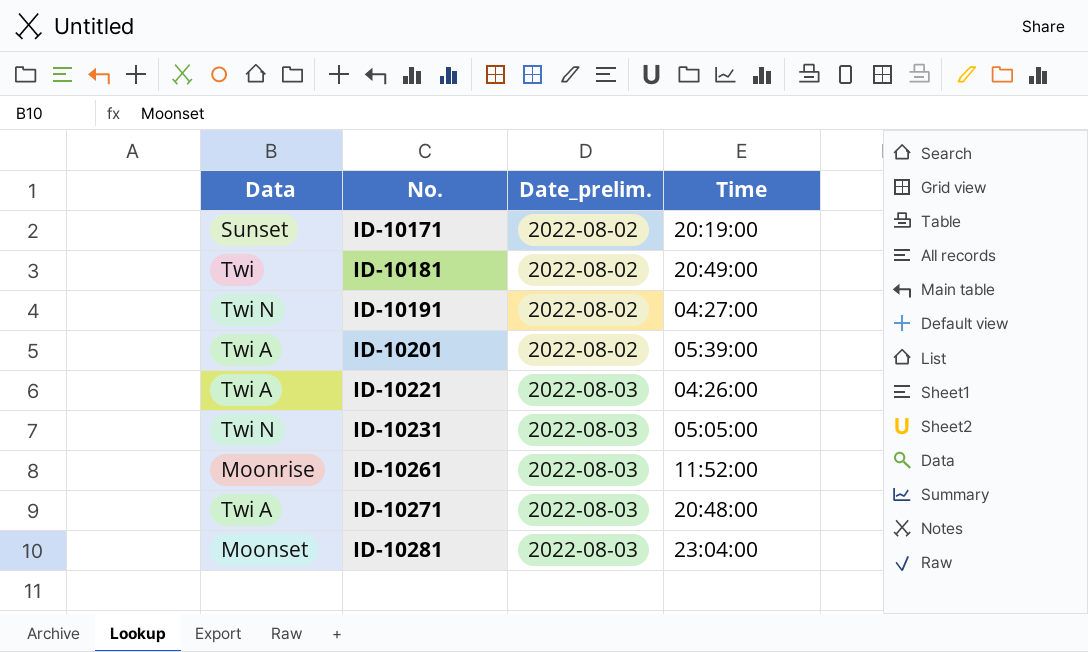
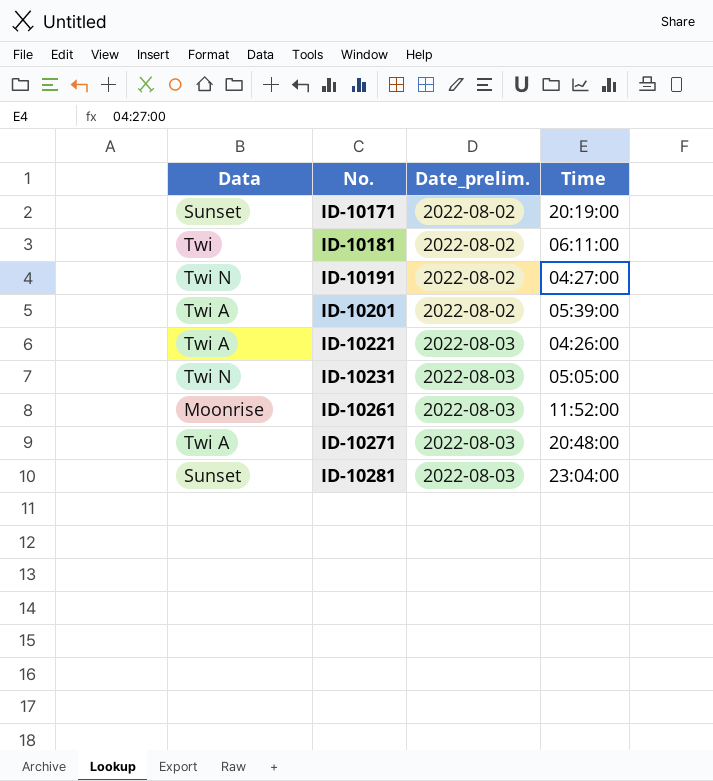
ID-10181 | Time: 20:49:00 -> 06:11:00
ID-10281 | Data: Moonset -> Sunset

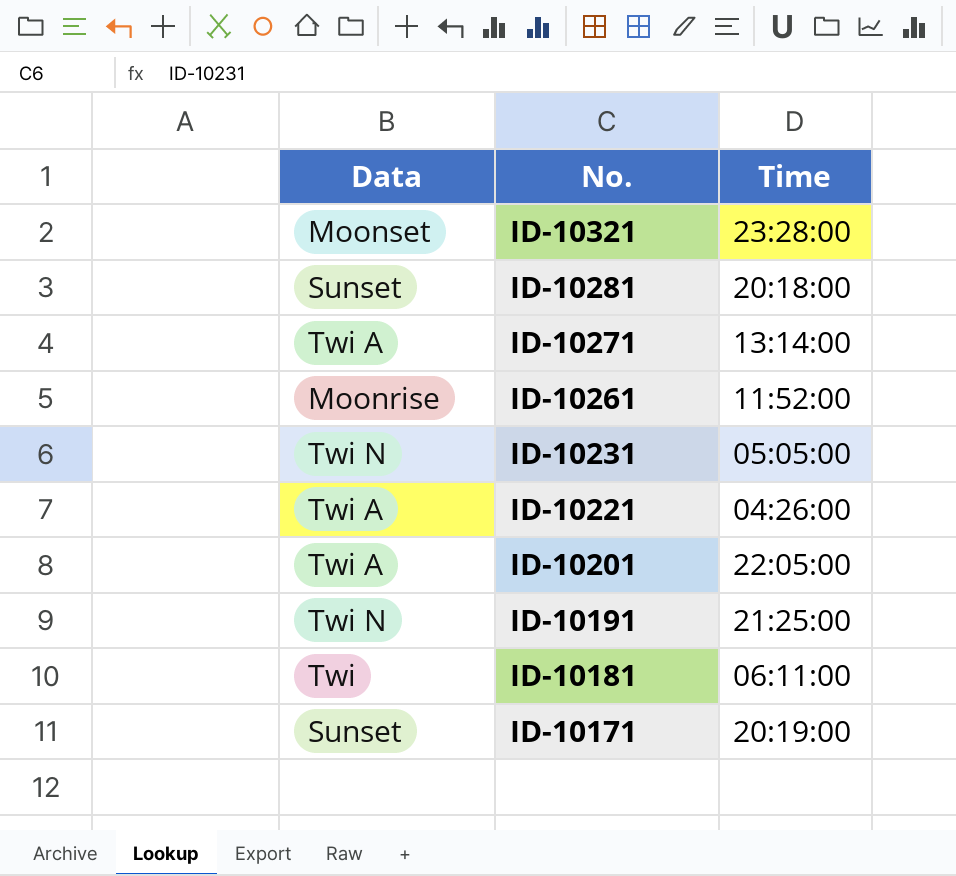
row order: No. ascending -> No. descending
column Date_prelim. | position: 3 -> none
row ID-10321: none -> Moonset | 23:28:00
ID-10281 | Time: 23:04:00 -> 20:18:00
ID-10271 | Time: 20:48:00 -> 13:14:00
ID-10201 | Time: 05:39:00 -> 22:05:00
ID-10191 | Time: 04:27:00 -> 21:25:00

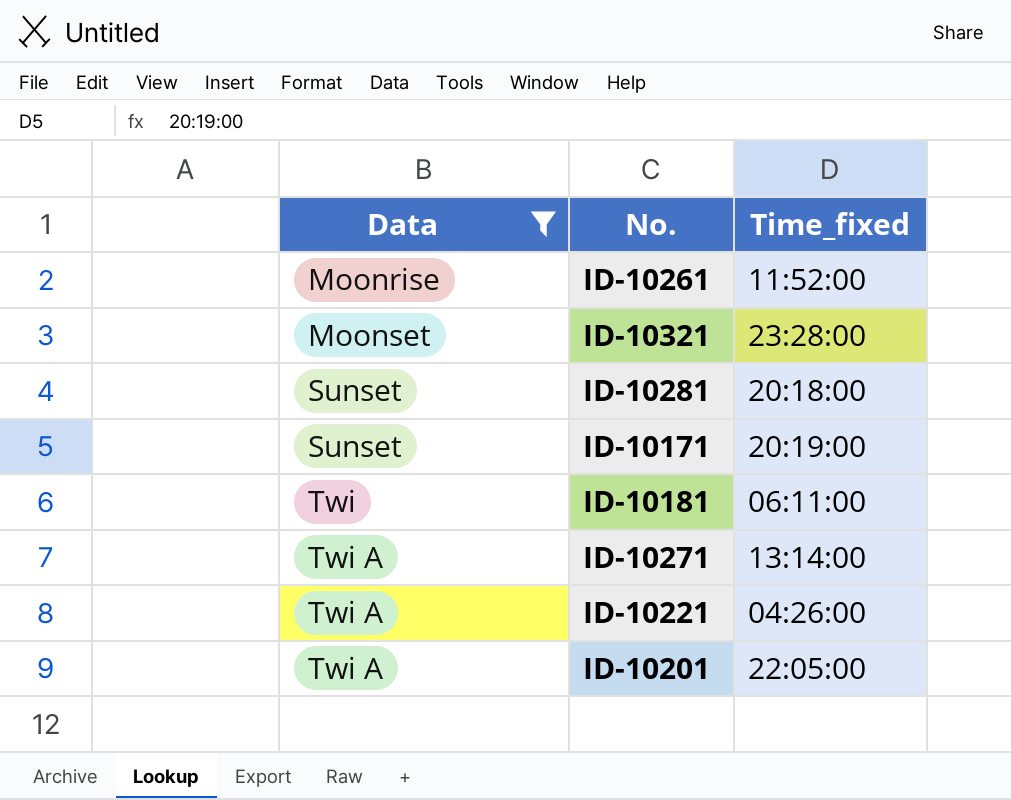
filter: none -> Data != Twi N
row order: No. descending -> Data ascending
column name: Time -> Time_fixed

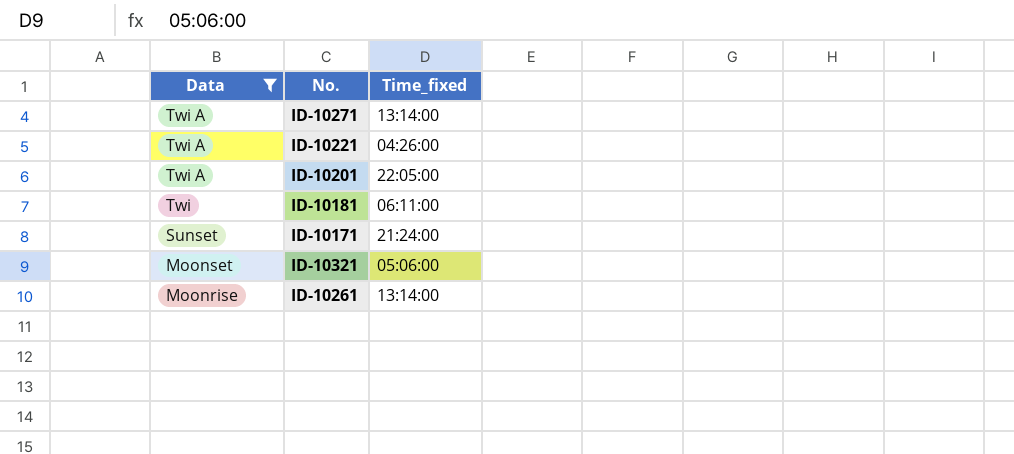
row order: Data ascending -> Data descending
row ID-10281: Sunset | 20:18:00 -> none
ID-10171 | Time_fixed: 20:19:00 -> 21:24:00
ID-10321 | Time_fixed: 23:28:00 -> 05:06:00
ID-10261 | Time_fixed: 11:52:00 -> 13:14:00

